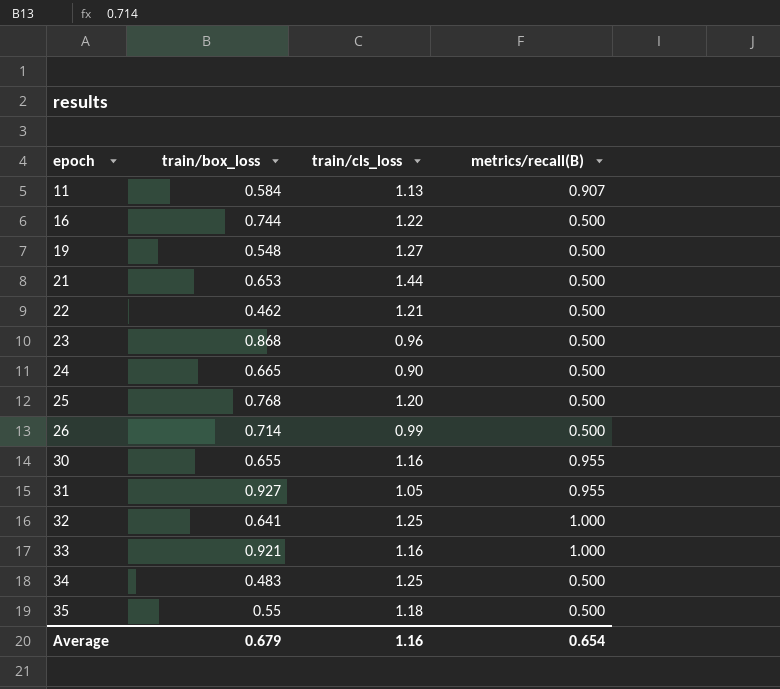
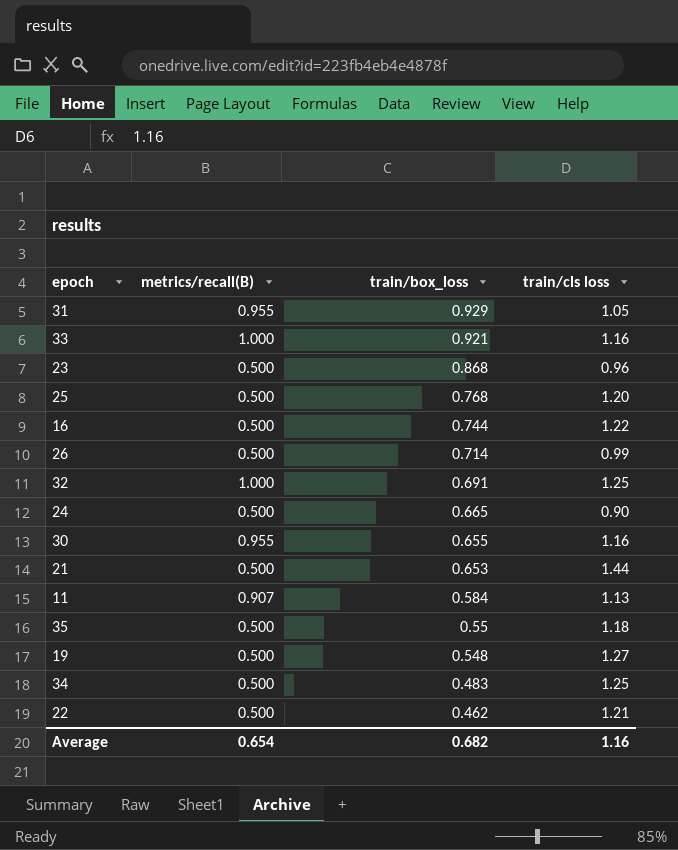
row order: epoch ascending -> train/box_loss descending
column metrics/recall(B) | position: 4 -> 2
column name: train/cls_loss -> train/cls loss
31 | train/box_loss: 0.927 -> 0.929
32 | train/box_loss: 0.641 -> 0.691
Average | train/box_loss: 0.679 -> 0.682

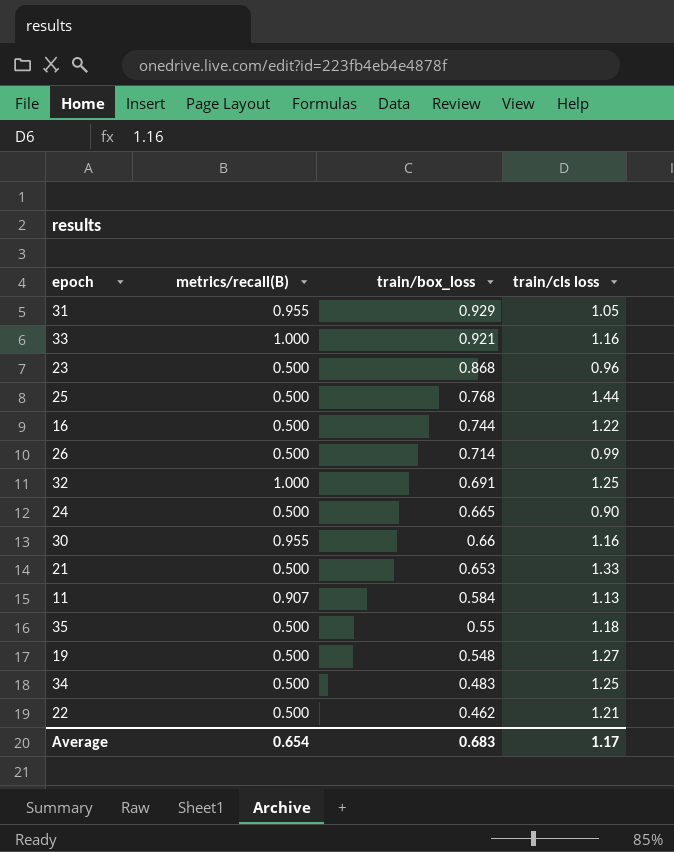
25 | train/cls loss: 1.20 -> 1.44
30 | train/box_loss: 0.655 -> 0.66
21 | train/cls loss: 1.44 -> 1.33
Average | train/box_loss: 0.682 -> 0.683
Average | train/cls loss: 1.16 -> 1.17

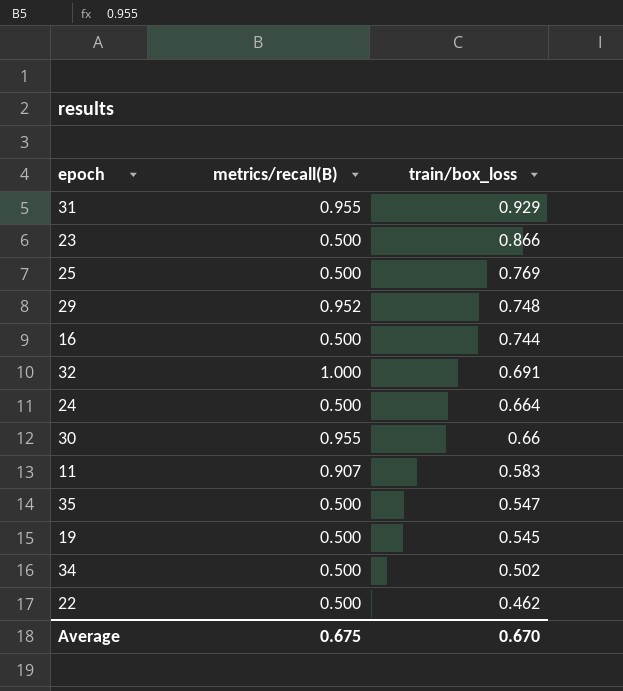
column train/cls loss | position: 4 -> none
row 33: 1.000 | 0.921 | 1.16 -> none
row 26: 0.500 | 0.714 | 0.99 -> none
row 21: 0.500 | 0.653 | 1.33 -> none
23 | train/box_loss: 0.868 -> 0.866
25 | train/box_loss: 0.768 -> 0.769
row 29: none -> 0.952 | 0.748
24 | train/box_loss: 0.665 -> 0.664
11 | train/box_loss: 0.584 -> 0.583
35 | train/box_loss: 0.55 -> 0.547
19 | train/box_loss: 0.548 -> 0.545
34 | train/box_loss: 0.483 -> 0.502
Average | metrics/recall(B): 0.654 -> 0.675
Average | train/box_loss: 0.683 -> 0.670

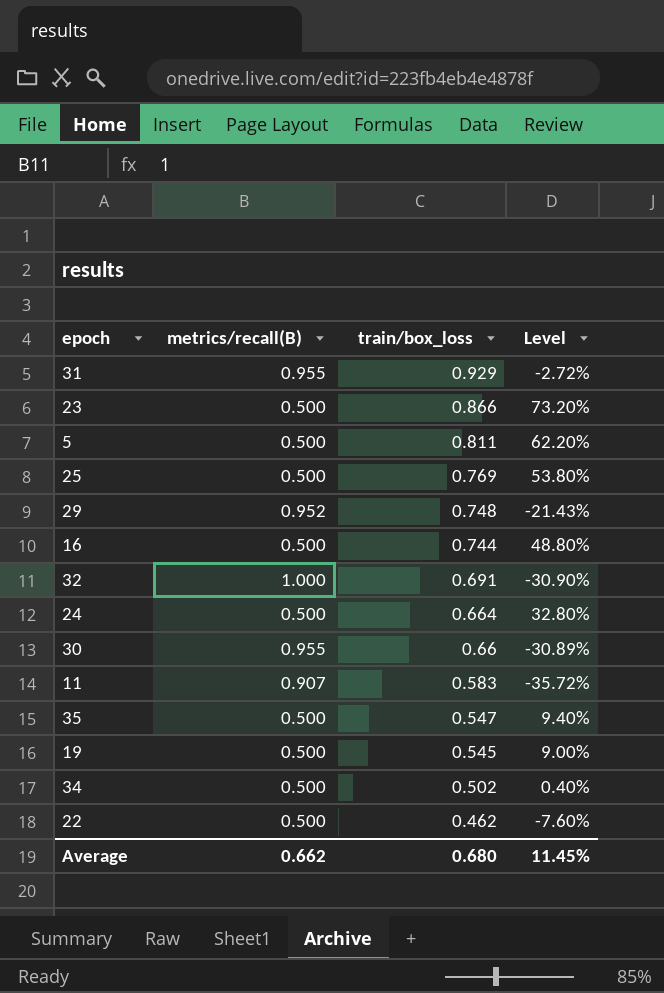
column Level | formula: none -> ([train/box_loss] - [metrics/recall(B)]) / [metrics/recall(B)]
row 5: none -> 0.500 | 0.811 | 62.20%
Average | metrics/recall(B): 0.675 -> 0.662
Average | train/box_loss: 0.670 -> 0.680

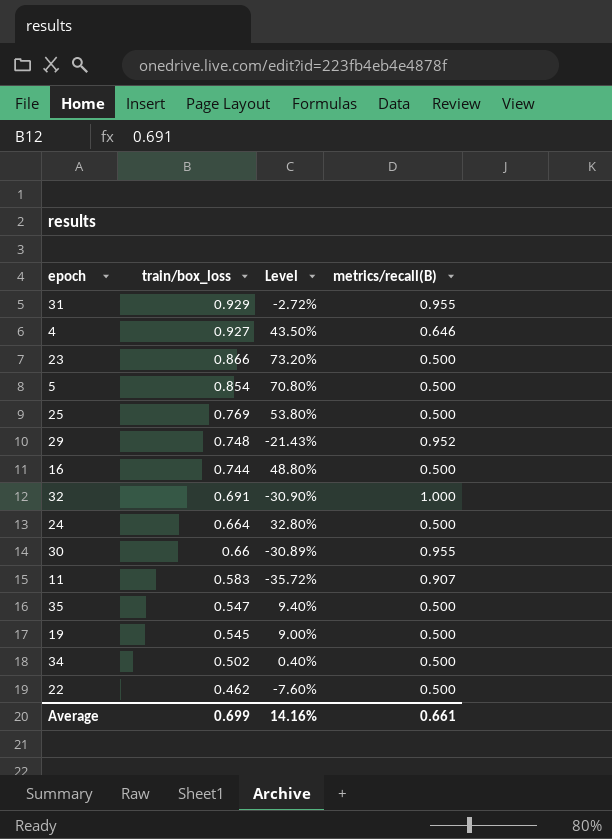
column metrics/recall(B) | position: 2 -> 4
row 4: none -> 0.927 | 43.50% | 0.646
5 | train/box_loss: 0.811 -> 0.854
5 | Level: 62.20% -> 70.80%
Average | train/box_loss: 0.680 -> 0.699
Average | Level: 11.45% -> 14.16%
Average | metrics/recall(B): 0.662 -> 0.661

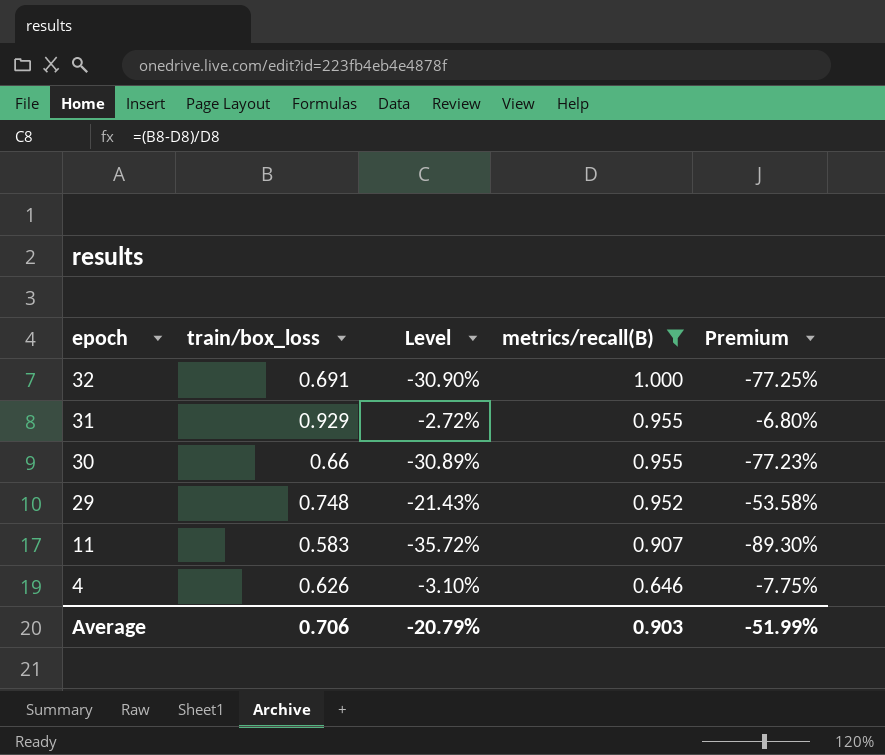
filter: none -> metrics/recall(B) != 0.500
row order: train/box_loss descending -> epoch descending
column Premium | formula: none -> [Level] * 2.5
4 | train/box_loss: 0.927 -> 0.626
4 | Level: 43.50% -> -3.10%
Average | train/box_loss: 0.699 -> 0.706
Average | Level: 14.16% -> -20.79%
Average | metrics/recall(B): 0.661 -> 0.903

